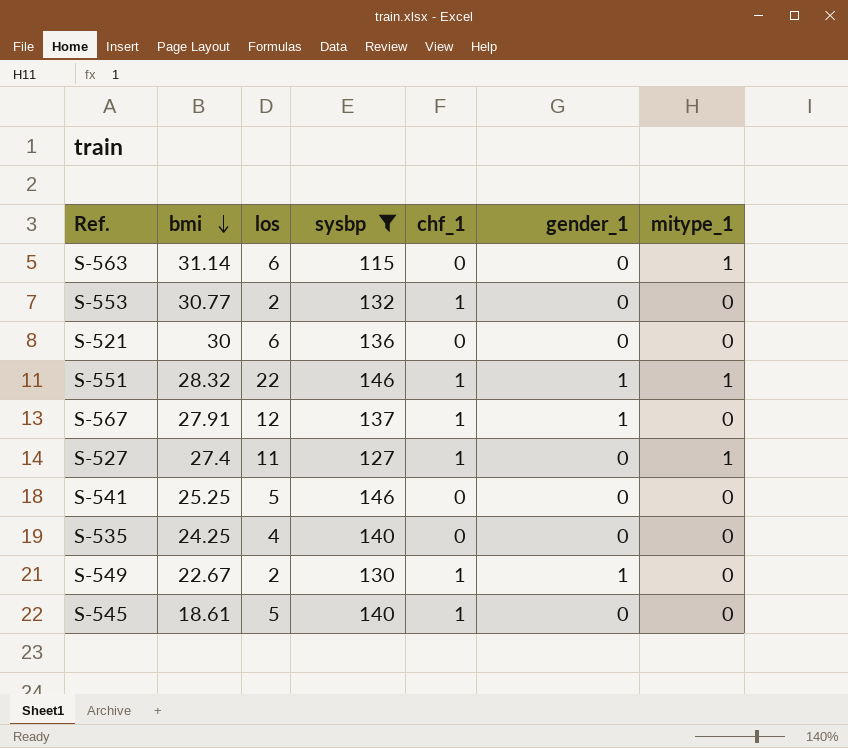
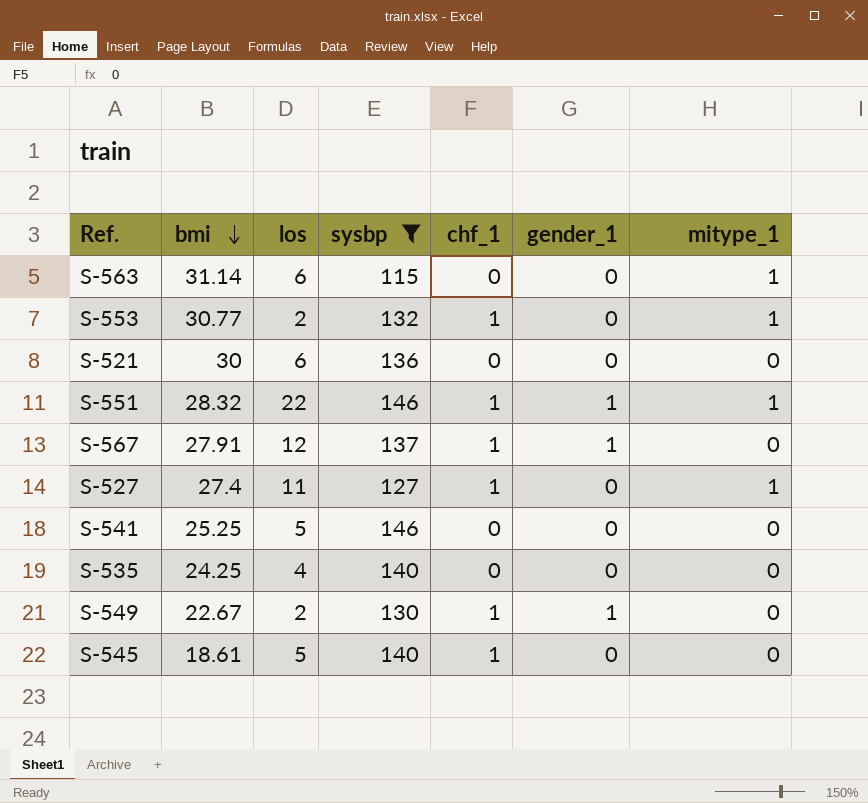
S-553 | mitype_1: 0 -> 1

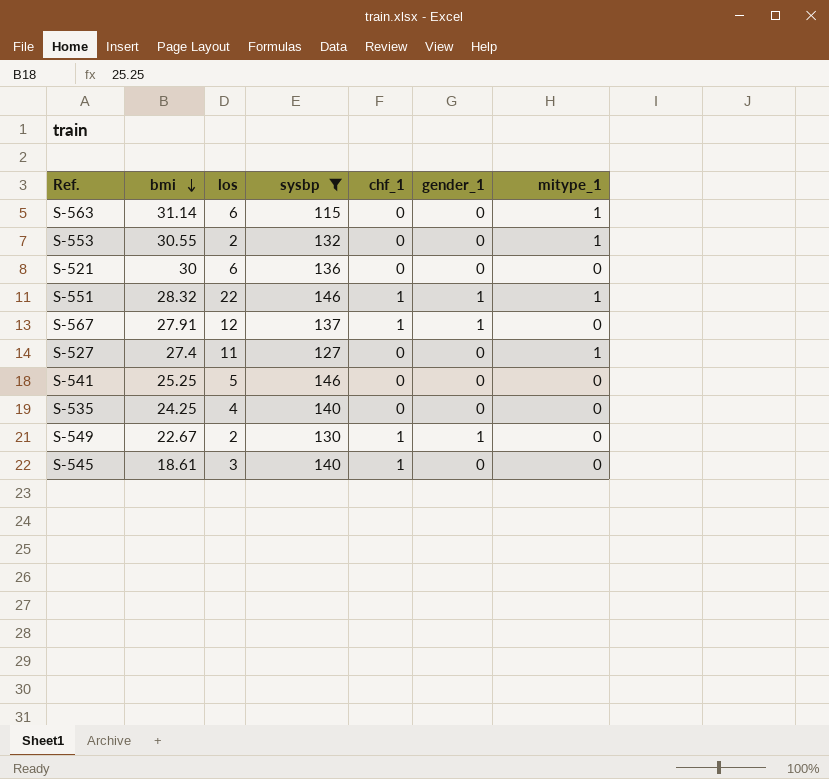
S-553 | bmi: 30.77 -> 30.55
S-553 | chf_1: 1 -> 0
S-527 | chf_1: 1 -> 0
S-545 | los: 5 -> 3

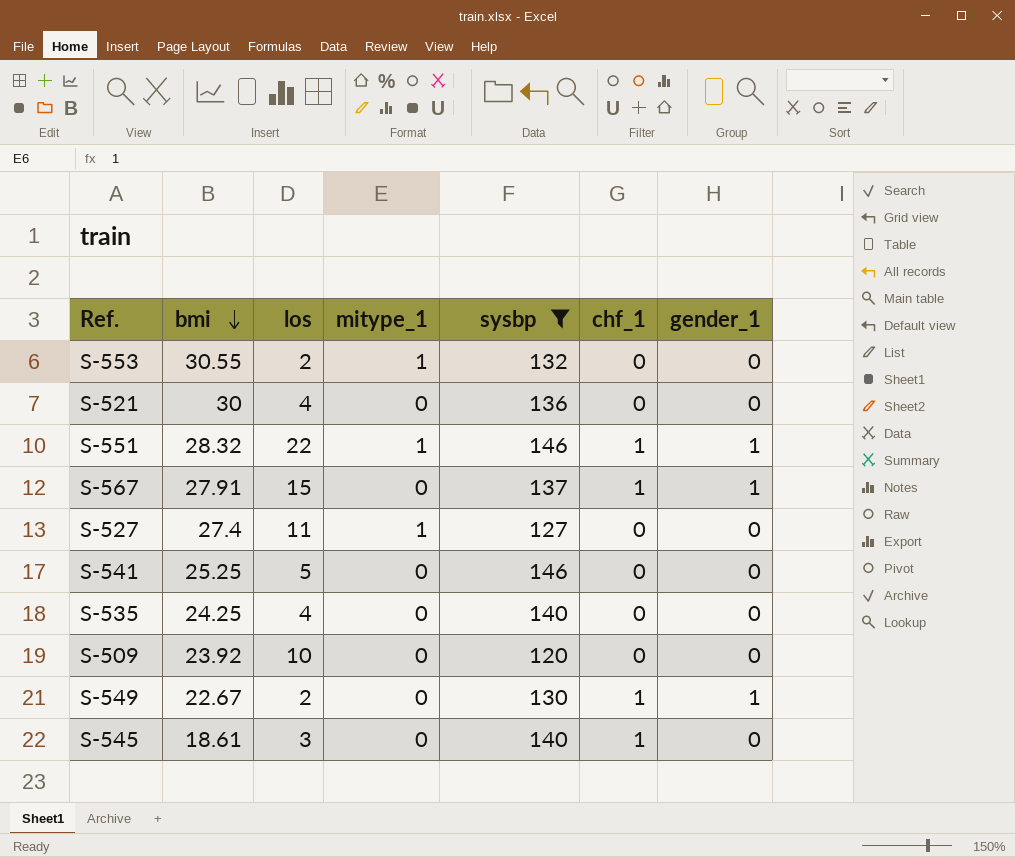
column mitype_1 | position: 7 -> 4
row S-563: 31.14 | 6 | 115 | 0 | 0 | 1 -> none
S-521 | los: 6 -> 4
S-567 | los: 12 -> 15
row S-509: none -> 23.92 | 10 | 0 | 120 | 0 | 0

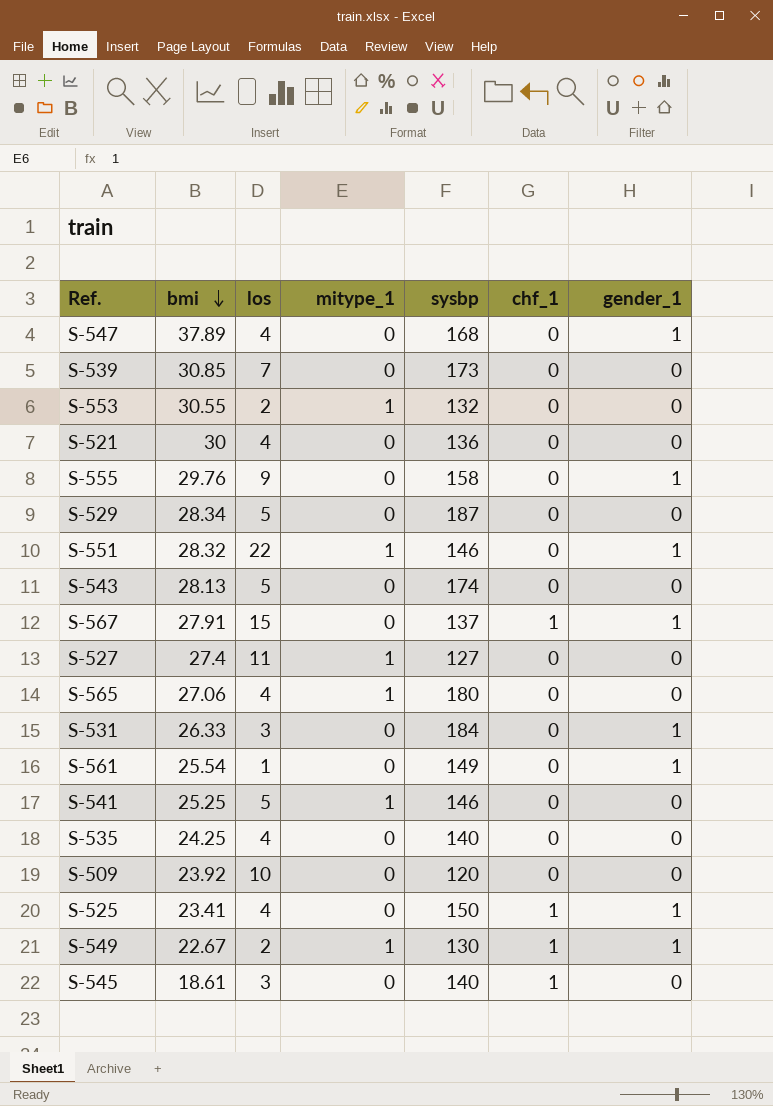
filter: sysbp <= 146 -> none
S-551 | chf_1: 1 -> 0
S-541 | mitype_1: 0 -> 1
S-549 | mitype_1: 0 -> 1

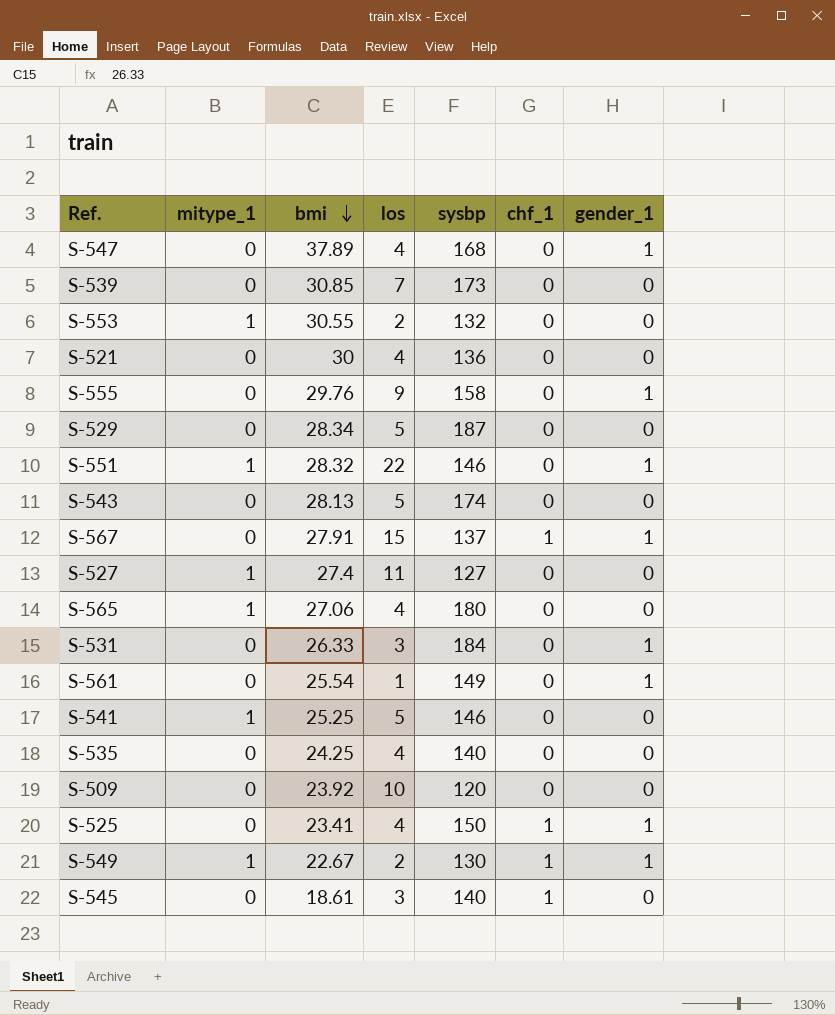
column mitype_1 | position: 4 -> 2

